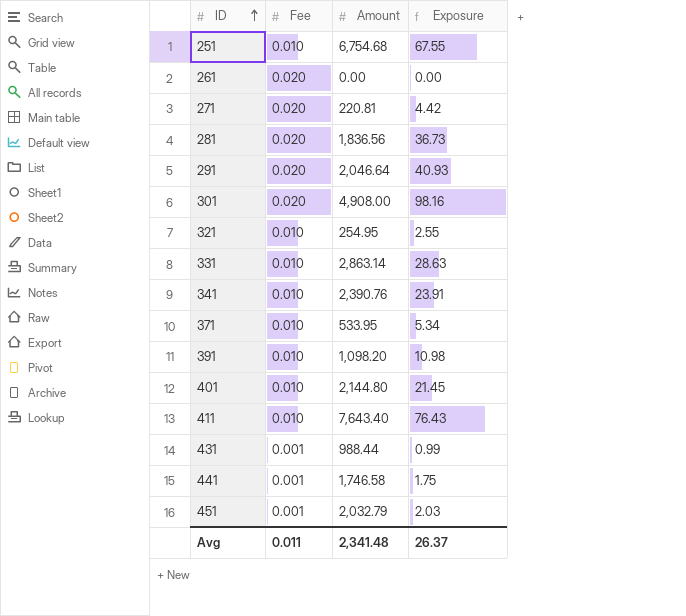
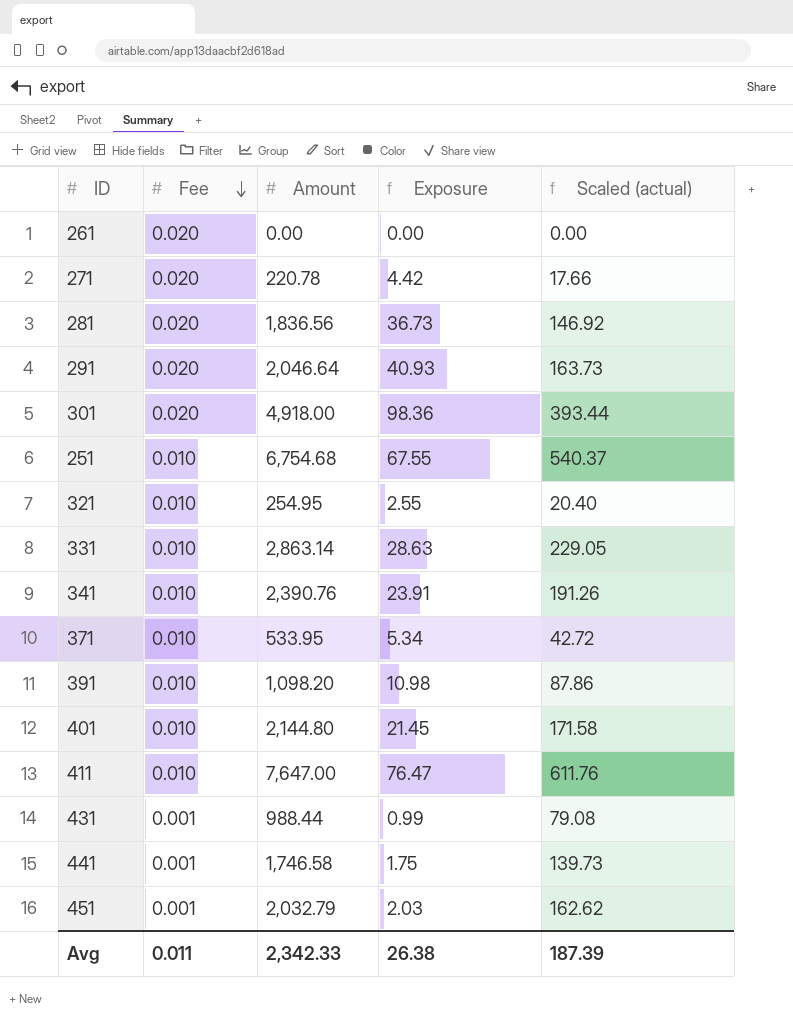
row order: ID ascending -> Fee descending
column Scaled (actual) | formula: none -> [Amount] * 0.08
271 | Amount: 220.81 -> 220.78
301 | Amount: 4,908.00 -> 4,918.00
301 | Exposure: 98.16 -> 98.36
411 | Amount: 7,643.40 -> 7,647.00
411 | Exposure: 76.43 -> 76.47
Avg | Amount: 2,341.48 -> 2,342.33
Avg | Exposure: 26.37 -> 26.38

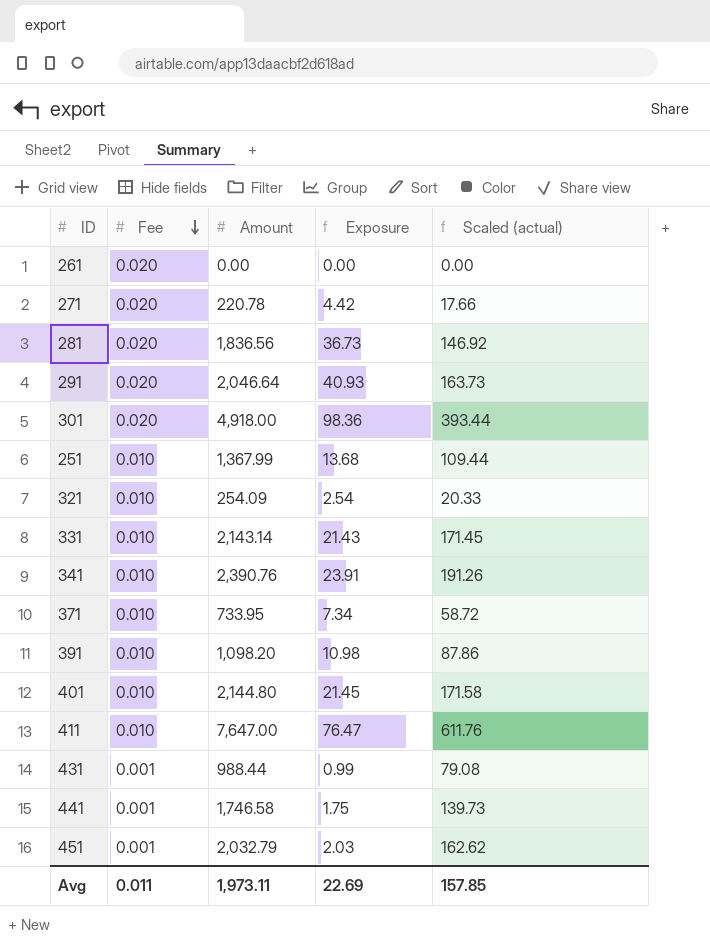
251 | Amount: 6,754.68 -> 1,367.99
251 | Exposure: 67.55 -> 13.68
251 | Scaled (actual): 540.37 -> 109.44
321 | Amount: 254.95 -> 254.09
321 | Exposure: 2.55 -> 2.54
321 | Scaled (actual): 20.40 -> 20.33
331 | Amount: 2,863.14 -> 2,143.14
331 | Exposure: 28.63 -> 21.43
331 | Scaled (actual): 229.05 -> 171.45
371 | Amount: 533.95 -> 733.95
371 | Exposure: 5.34 -> 7.34
371 | Scaled (actual): 42.72 -> 58.72
Avg | Amount: 2,342.33 -> 1,973.11
Avg | Exposure: 26.38 -> 22.69
Avg | Scaled (actual): 187.39 -> 157.85

